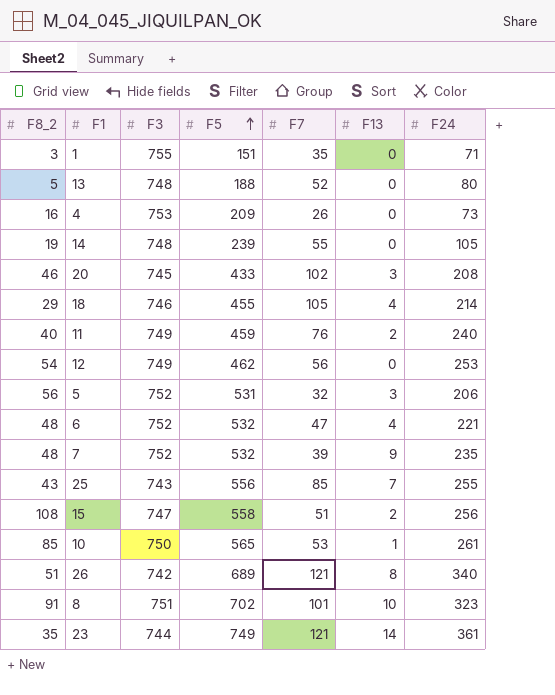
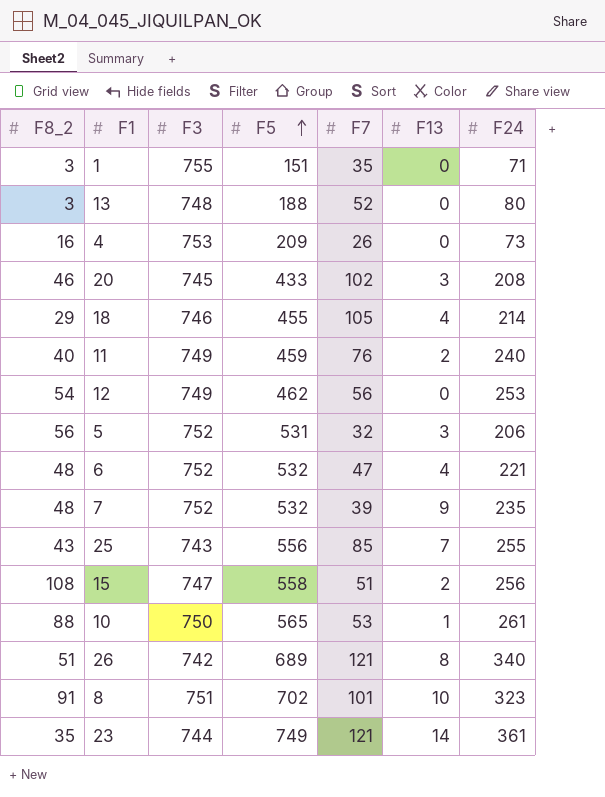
row 14: 19 | 748 | 239 | 55 | 0 | 105 -> none
13 | F8_2: 5 -> 3
10 | F8_2: 85 -> 88

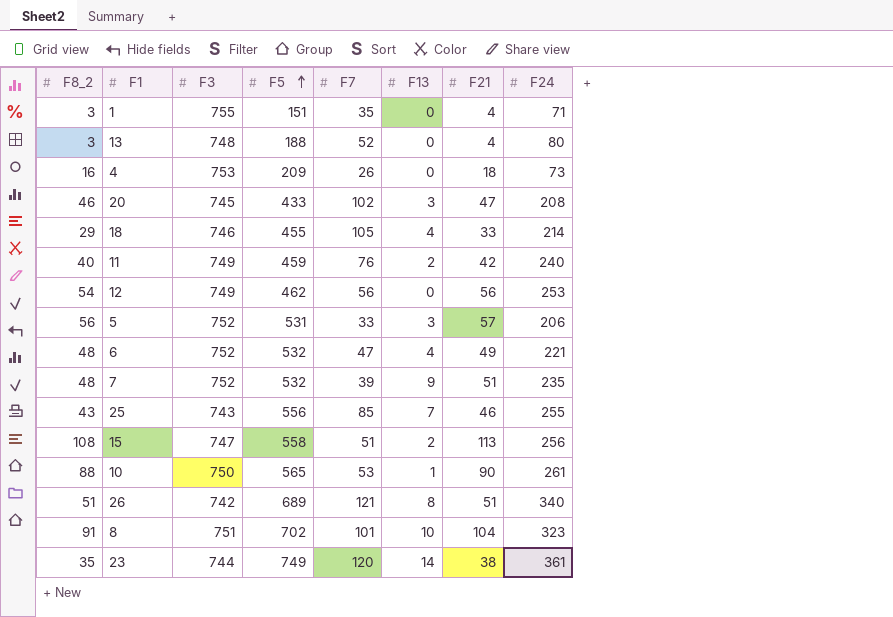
column F21 | position: none -> 7
5 | F7: 32 -> 33
23 | F7: 121 -> 120

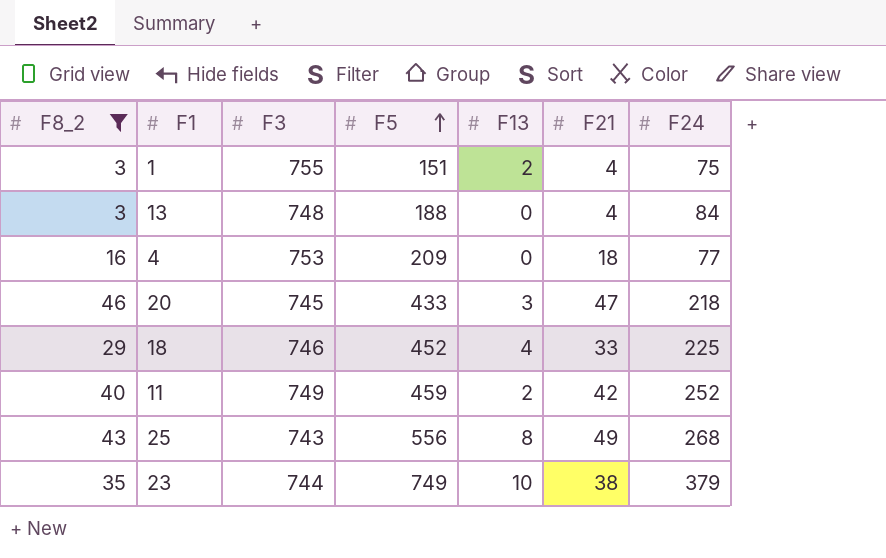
filter: none -> F8_2 <= 46
column F7 | position: 5 -> none
1 | F13: 0 -> 2
1 | F24: 71 -> 75
13 | F24: 80 -> 84
4 | F24: 73 -> 77
20 | F24: 208 -> 218
18 | F5: 455 -> 452
18 | F24: 214 -> 225
11 | F24: 240 -> 252
25 | F13: 7 -> 8
25 | F21: 46 -> 49
25 | F24: 255 -> 268
23 | F13: 14 -> 10
23 | F24: 361 -> 379

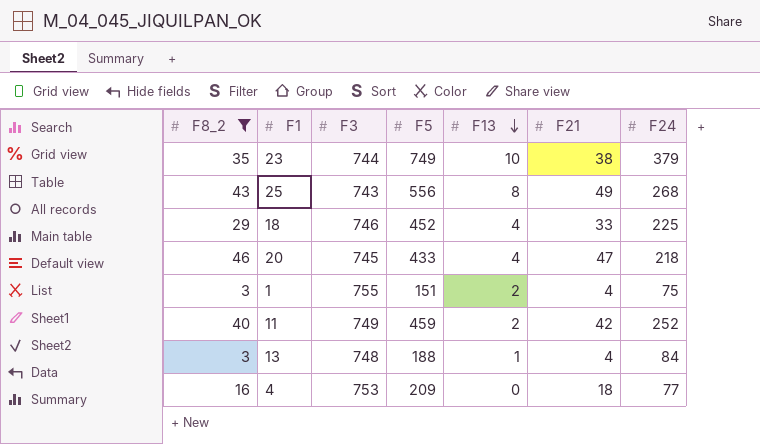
row order: F5 ascending -> F13 descending
20 | F13: 3 -> 4
13 | F13: 0 -> 1

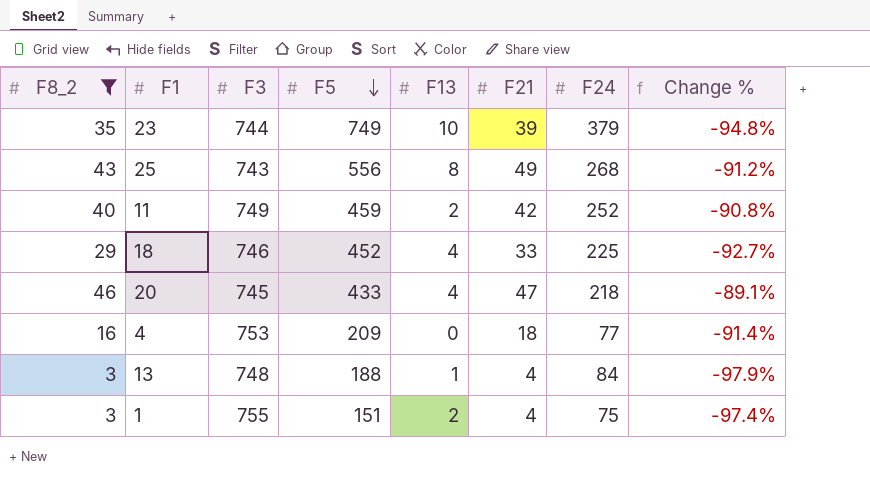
row order: F13 descending -> F5 descending
column Change % | formula: none -> ([F21] - [F5]) / [F5]
23 | F21: 38 -> 39

